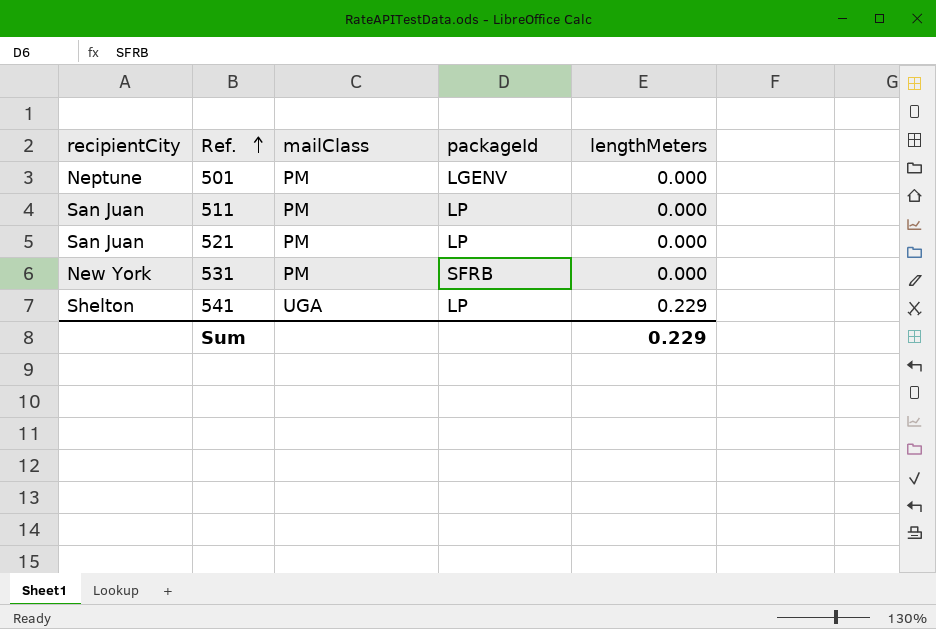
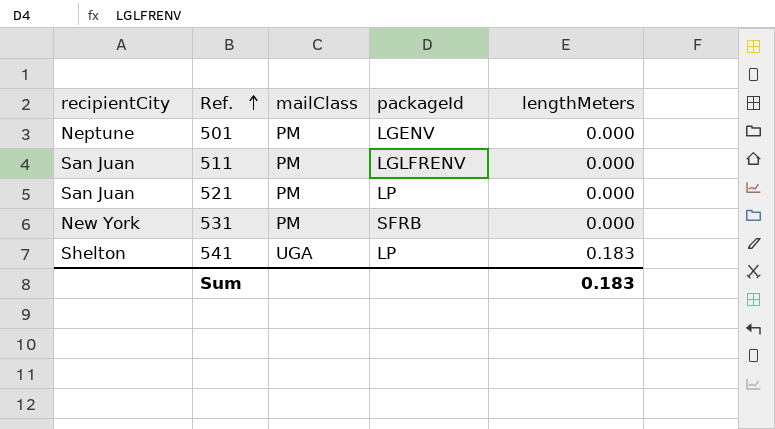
511 | packageId: LP -> LGLFRENV
541 | lengthMeters: 0.229 -> 0.183
Sum | lengthMeters: 0.229 -> 0.183

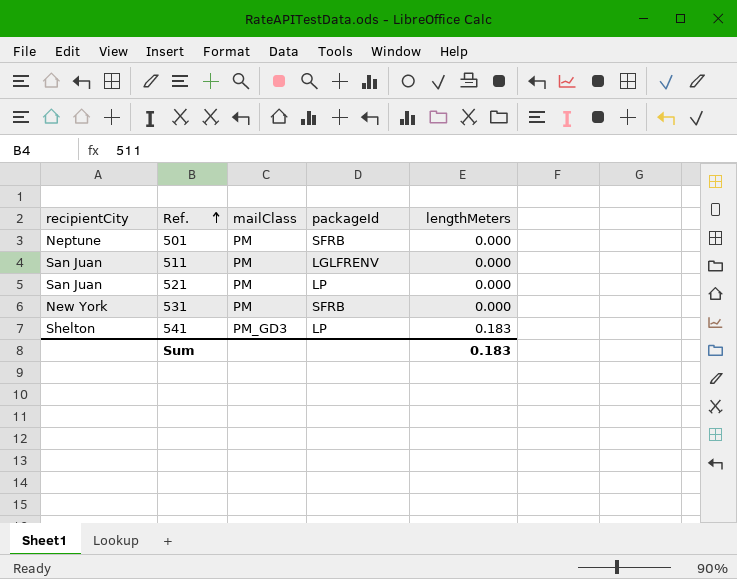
501 | packageId: LGENV -> SFRB
541 | mailClass: UGA -> PM_GD3

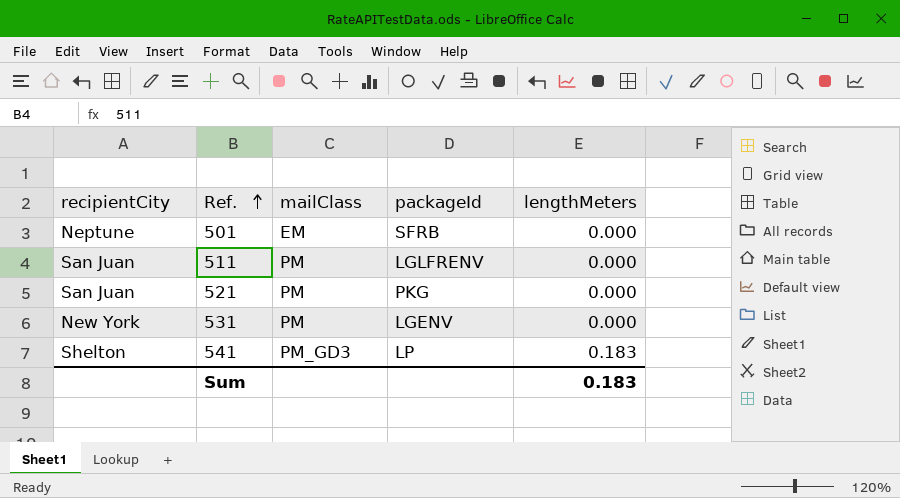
501 | mailClass: PM -> EM
521 | packageId: LP -> PKG
531 | packageId: SFRB -> LGENV

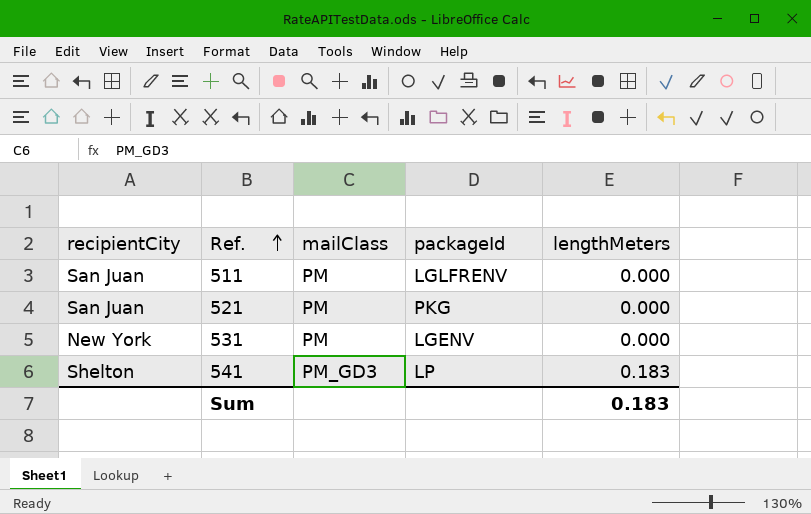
row 501: Neptune | EM | SFRB | 0.000 -> none

